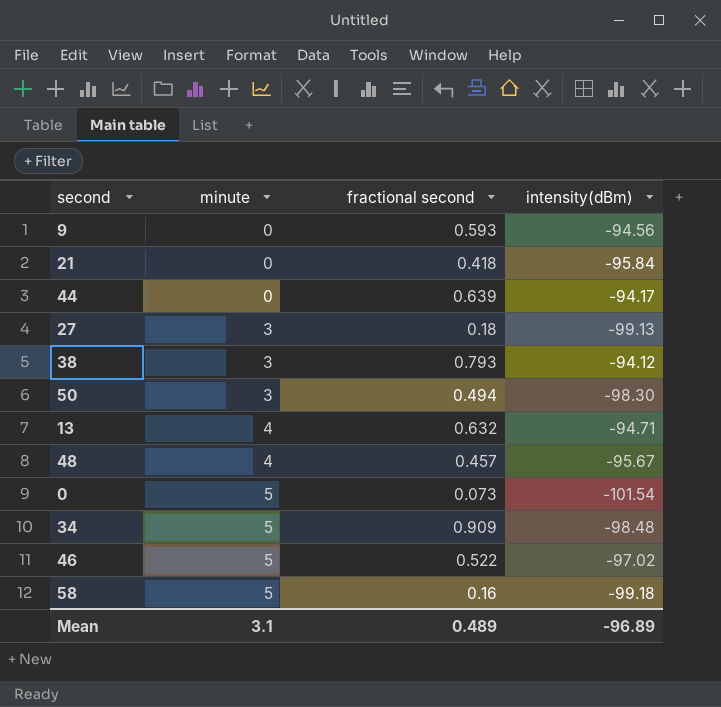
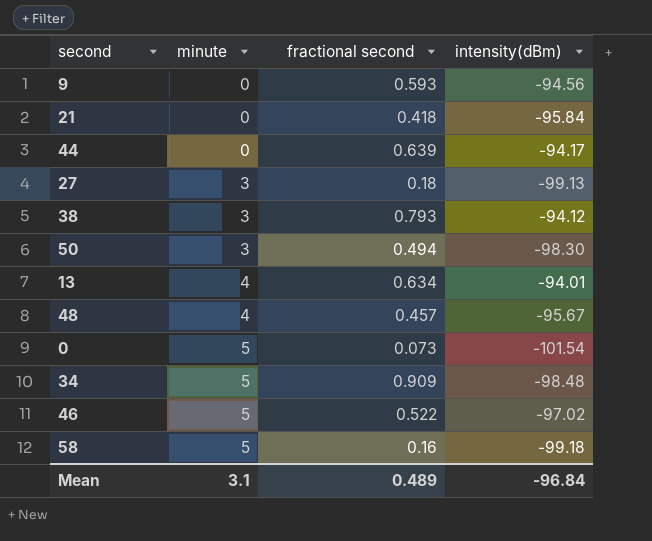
13 | fractional second: 0.632 -> 0.634
13 | intensity(dBm): -94.71 -> -94.01
Mean | intensity(dBm): -96.89 -> -96.84

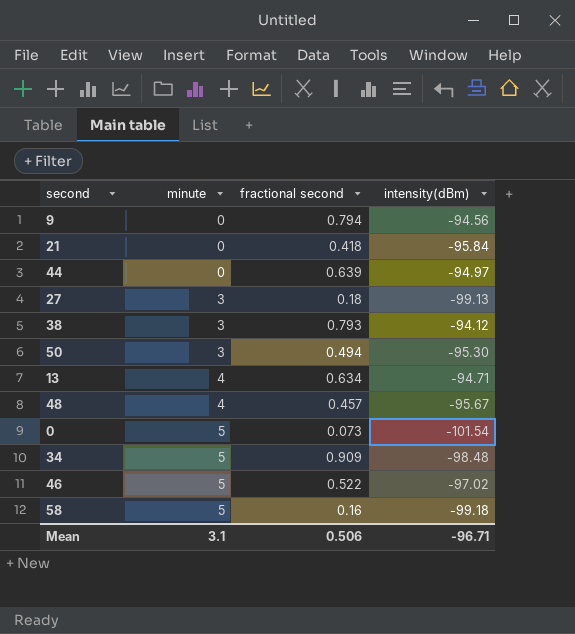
9 | fractional second: 0.593 -> 0.794
44 | intensity(dBm): -94.17 -> -94.97
50 | intensity(dBm): -98.30 -> -95.30
13 | intensity(dBm): -94.01 -> -94.71
Mean | fractional second: 0.489 -> 0.506
Mean | intensity(dBm): -96.84 -> -96.71

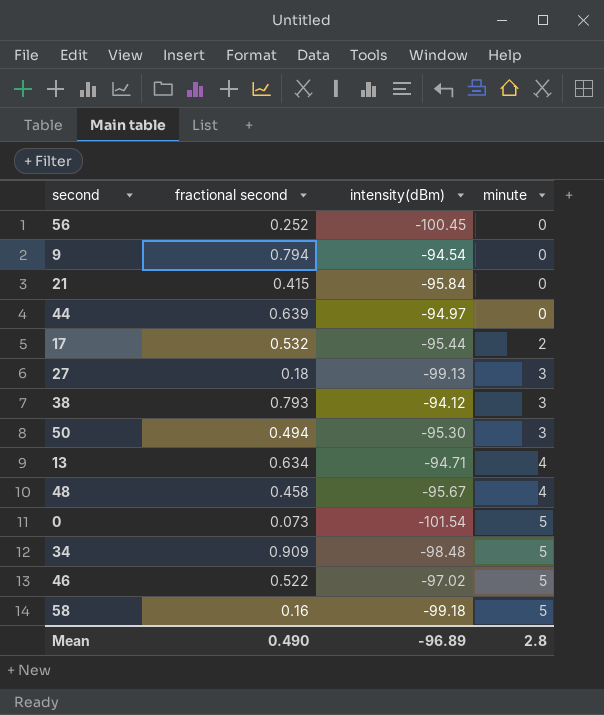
column minute | position: 2 -> 4
row 56: none -> 0.252 | -100.45 | 0
9 | intensity(dBm): -94.56 -> -94.54
21 | fractional second: 0.418 -> 0.415
row 17: none -> 0.532 | -95.44 | 2
48 | fractional second: 0.457 -> 0.458
Mean | fractional second: 0.506 -> 0.490
Mean | intensity(dBm): -96.71 -> -96.89
Mean | minute: 3.1 -> 2.8

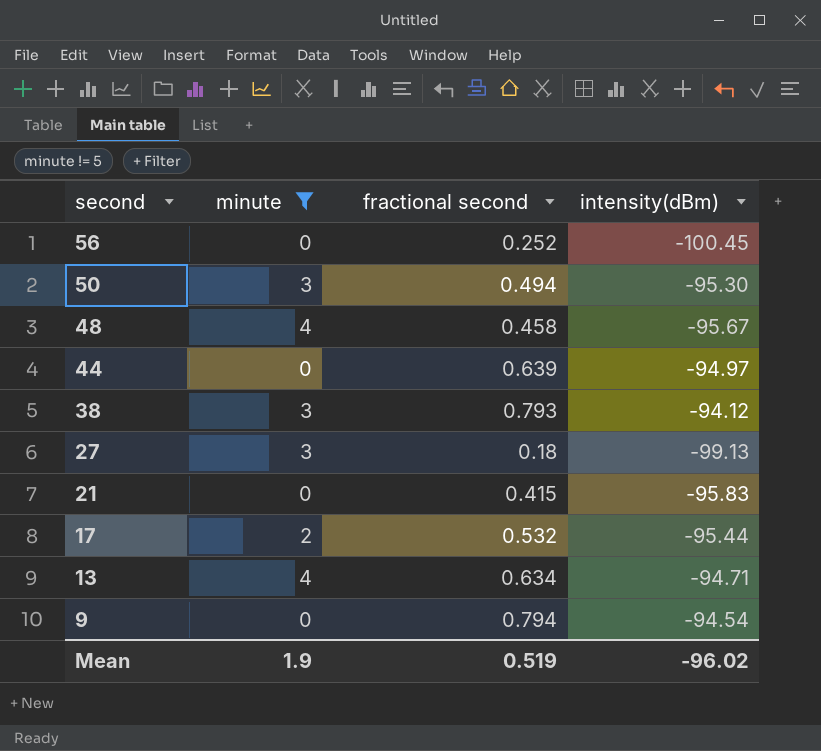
filter: none -> minute != 5
row order: minute ascending -> second descending
column minute | position: 4 -> 2
21 | intensity(dBm): -95.84 -> -95.83
Mean | minute: 2.8 -> 1.9
Mean | fractional second: 0.490 -> 0.519
Mean | intensity(dBm): -96.89 -> -96.02

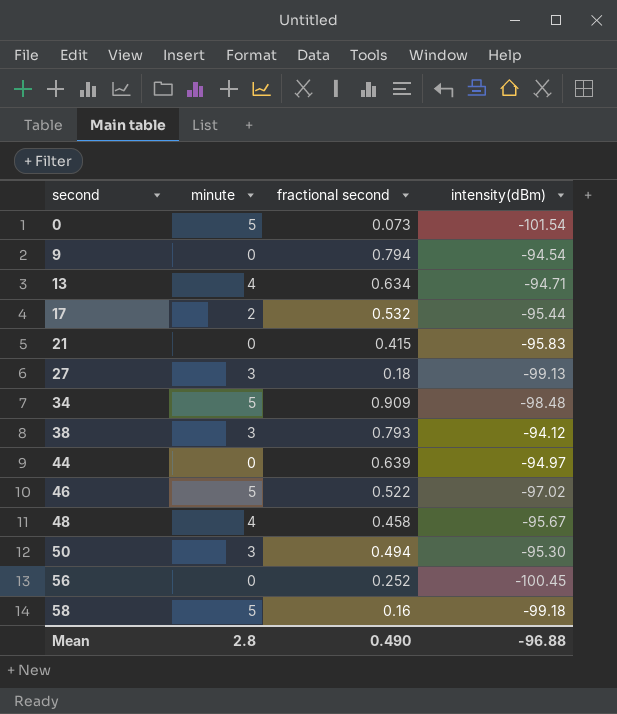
filter: minute != 5 -> none
row order: second descending -> second ascending
Mean | minute: 1.9 -> 2.8
Mean | fractional second: 0.519 -> 0.490
Mean | intensity(dBm): -96.02 -> -96.88

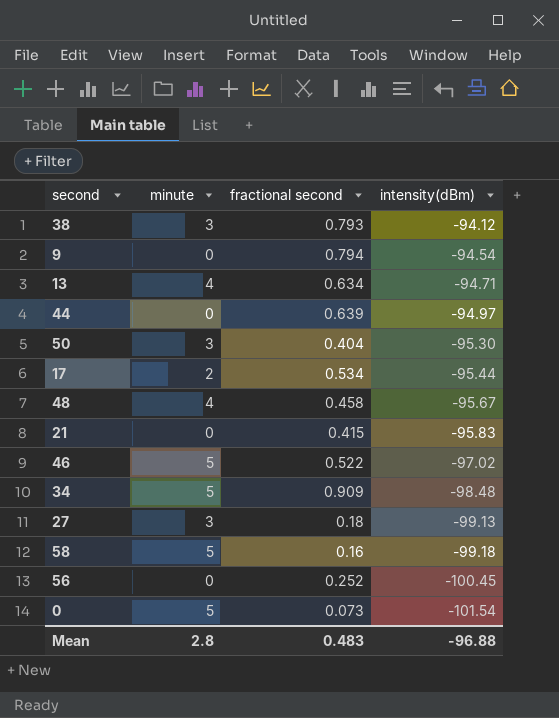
row order: second ascending -> intensity(dBm) descending
50 | fractional second: 0.494 -> 0.404
17 | fractional second: 0.532 -> 0.534
Mean | fractional second: 0.490 -> 0.483

